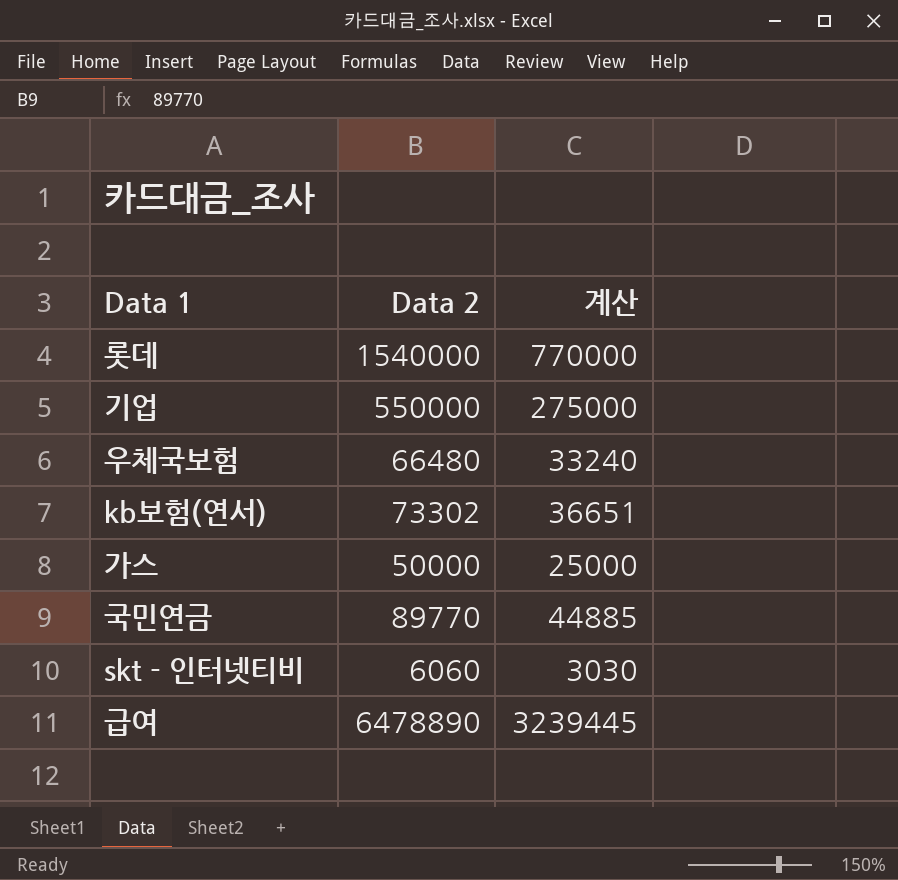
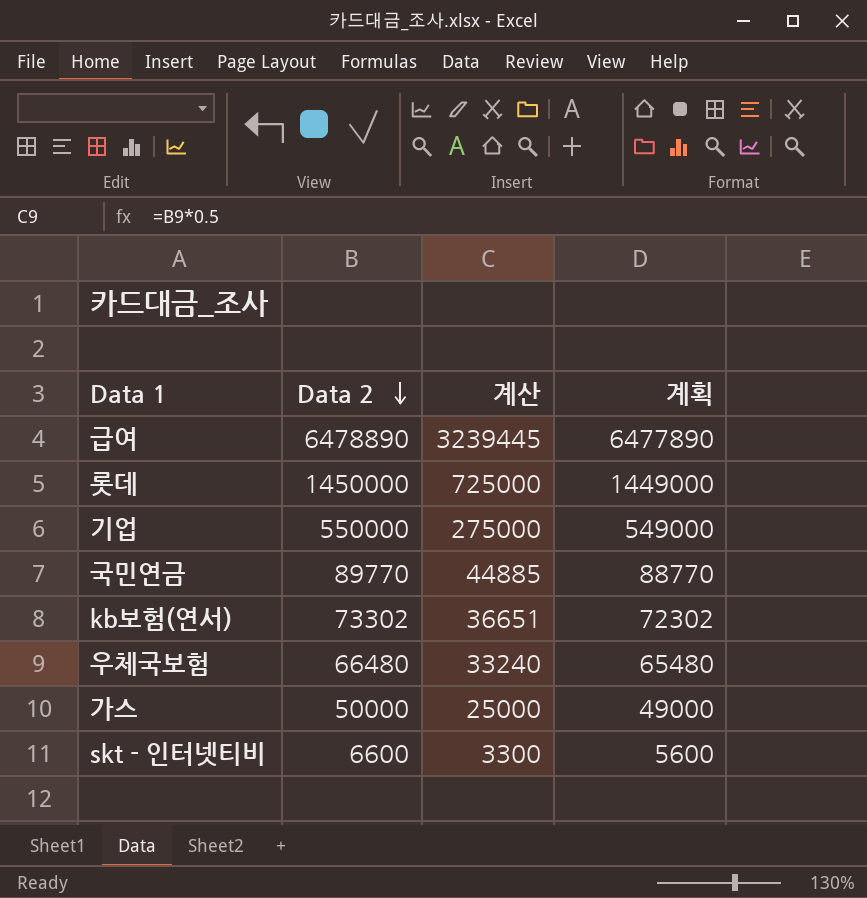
row order: none -> Data 2 descending
column 계획 | formula: none -> [Data 2] - 1000
롯데 | Data 2: 1540000 -> 1450000
롯데 | 계산: 770000 -> 725000
skt - 인터넷티비 | Data 2: 6060 -> 6600
skt - 인터넷티비 | 계산: 3030 -> 3300

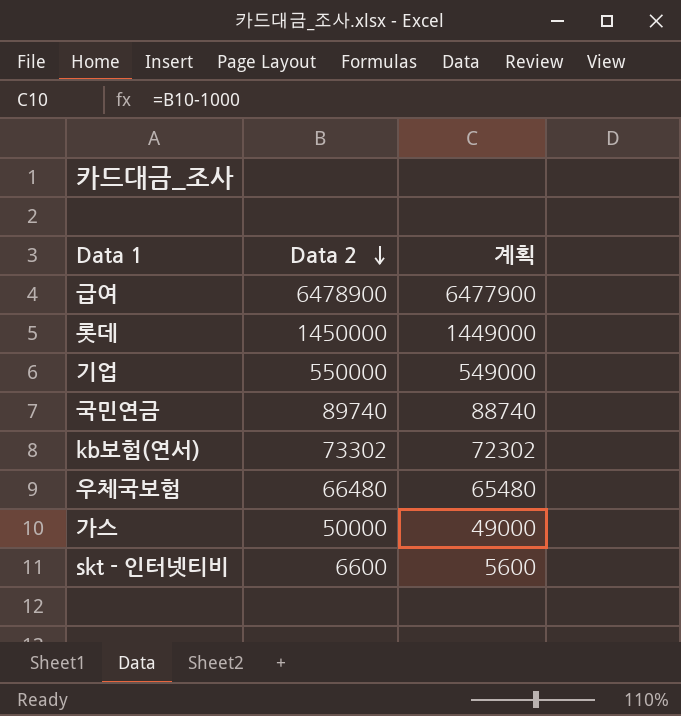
column 계산 | formula: [Data 2] * 0.5 -> none
급여 | Data 2: 6478890 -> 6478900
급여 | 계획: 6477890 -> 6477900
국민연금 | Data 2: 89770 -> 89740
국민연금 | 계획: 88770 -> 88740

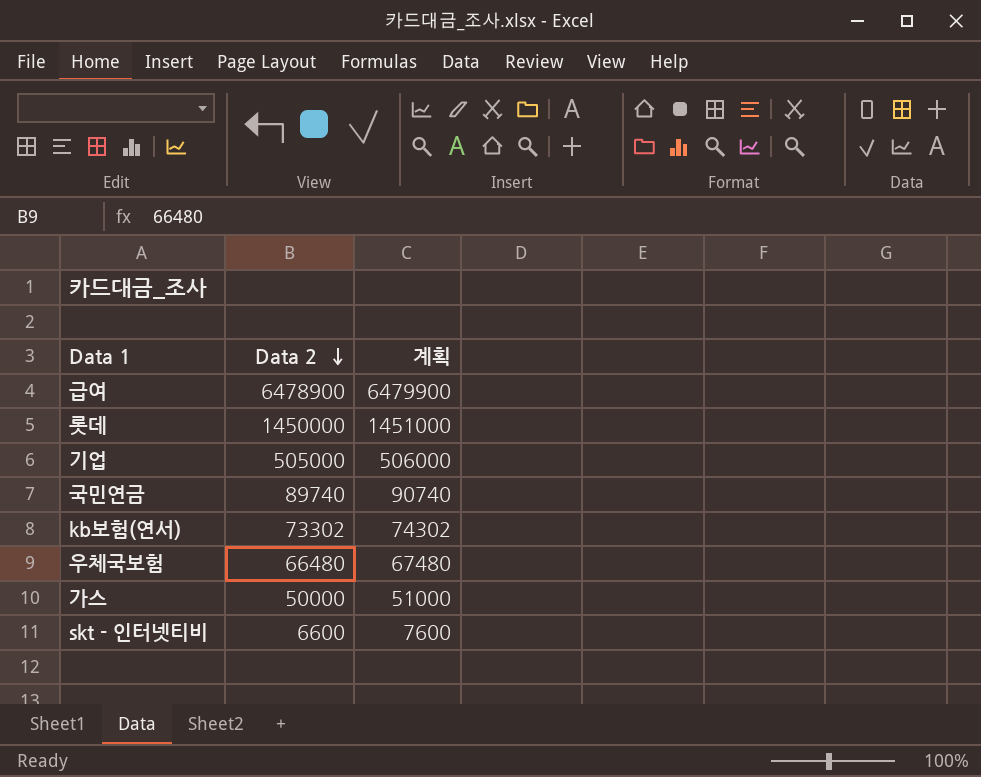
column 계획 | formula: [Data 2] - 1000 -> [Data 2] + 1000
기업 | Data 2: 550000 -> 505000

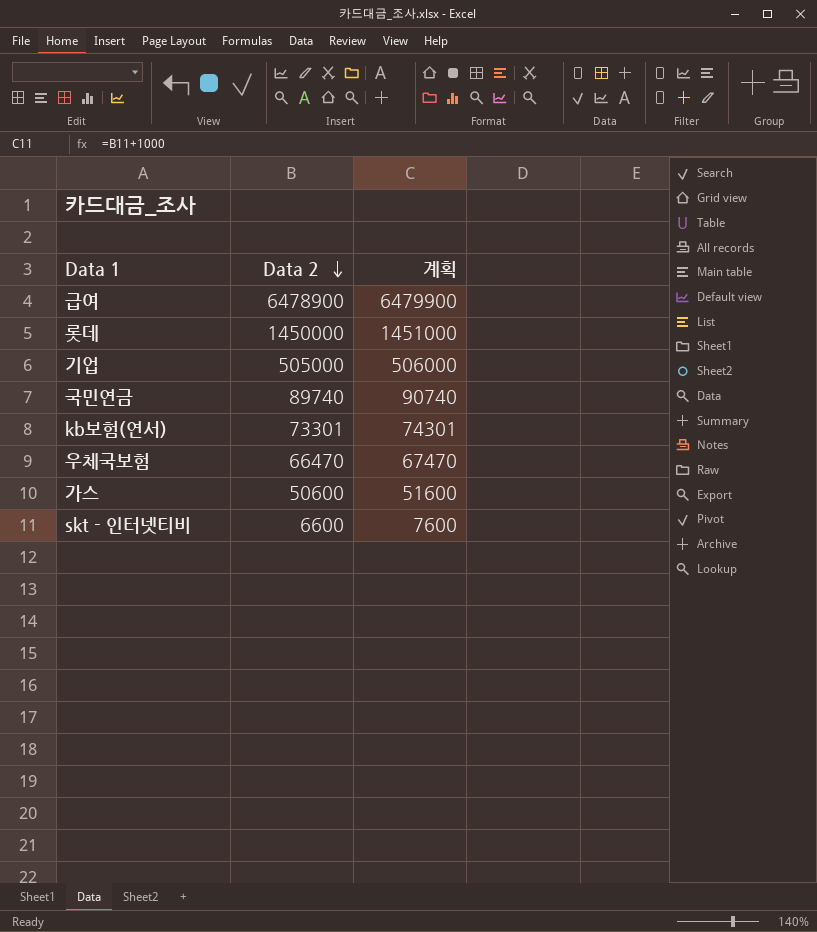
kb보험(연서) | Data 2: 73302 -> 73301
kb보험(연서) | 계획: 74302 -> 74301
우체국보험 | Data 2: 66480 -> 66470
우체국보험 | 계획: 67480 -> 67470
가스 | Data 2: 50000 -> 50600
가스 | 계획: 51000 -> 51600

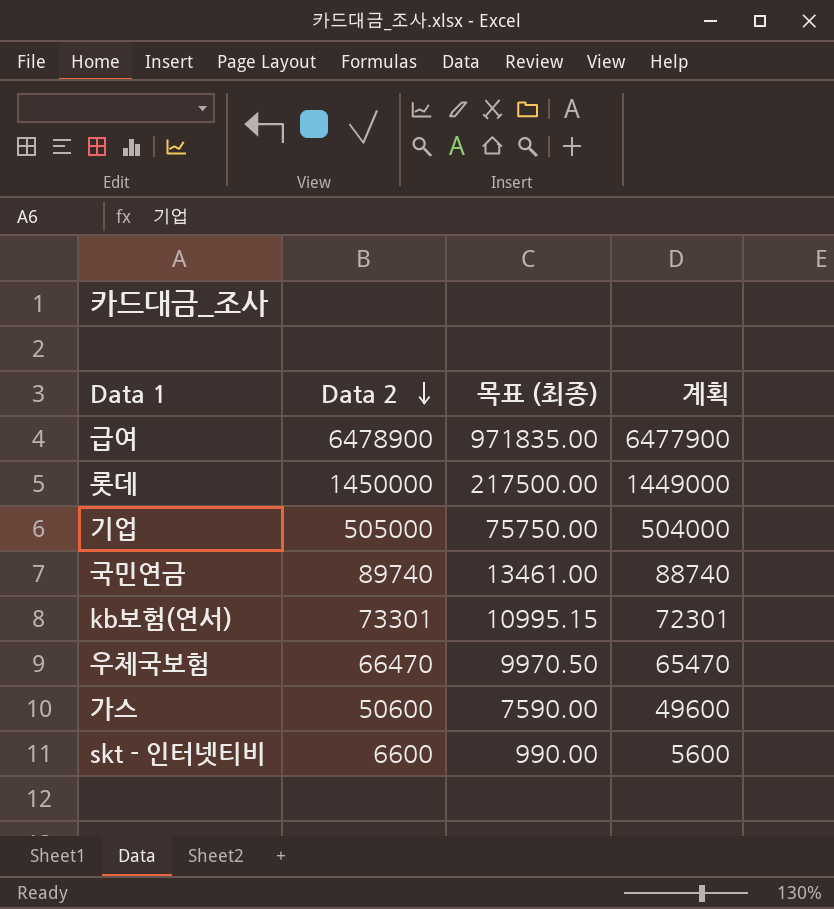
column 목표 (최종) | formula: none -> [Data 2] * 0.15
column 계획 | formula: [Data 2] + 1000 -> [Data 2] - 1000

